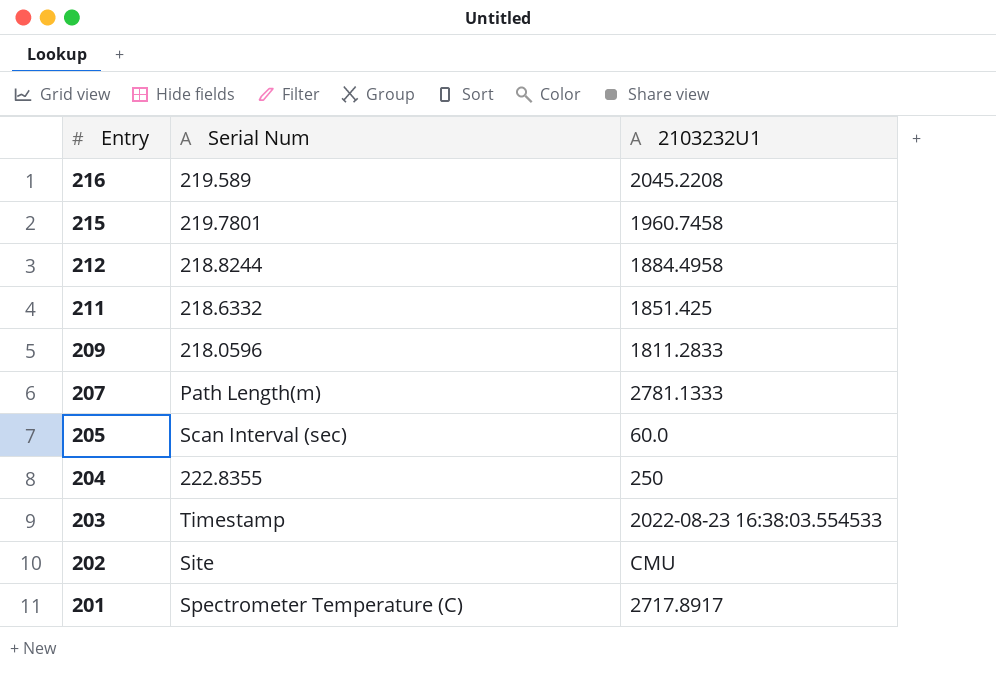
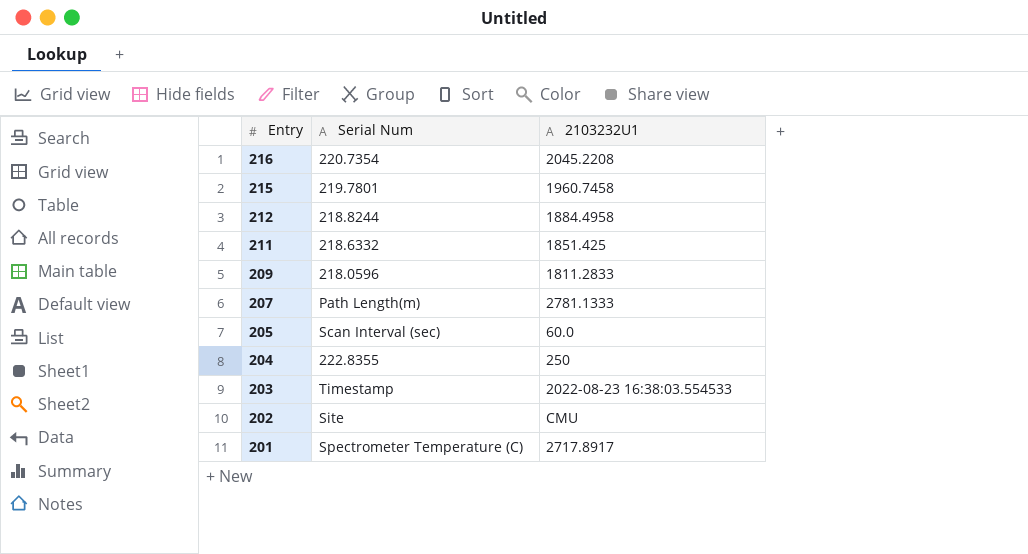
216 | Serial Num: 219.589 -> 220.7354

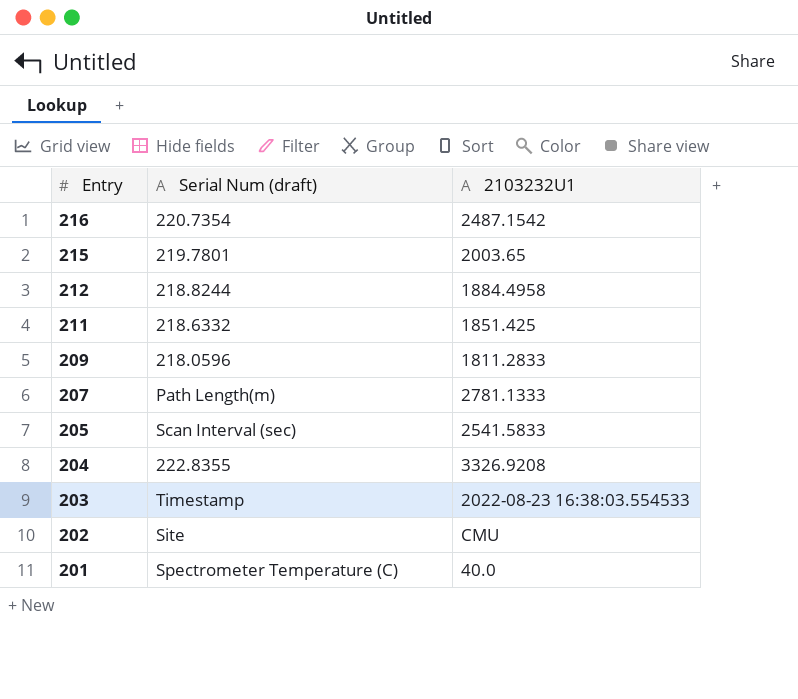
column name: Serial Num -> Serial Num (draft)
216 | 2103232U1: 2045.2208 -> 2487.1542
215 | 2103232U1: 1960.7458 -> 2003.65
205 | 2103232U1: 60.0 -> 2541.5833
204 | 2103232U1: 250 -> 3326.9208
201 | 2103232U1: 2717.8917 -> 40.0

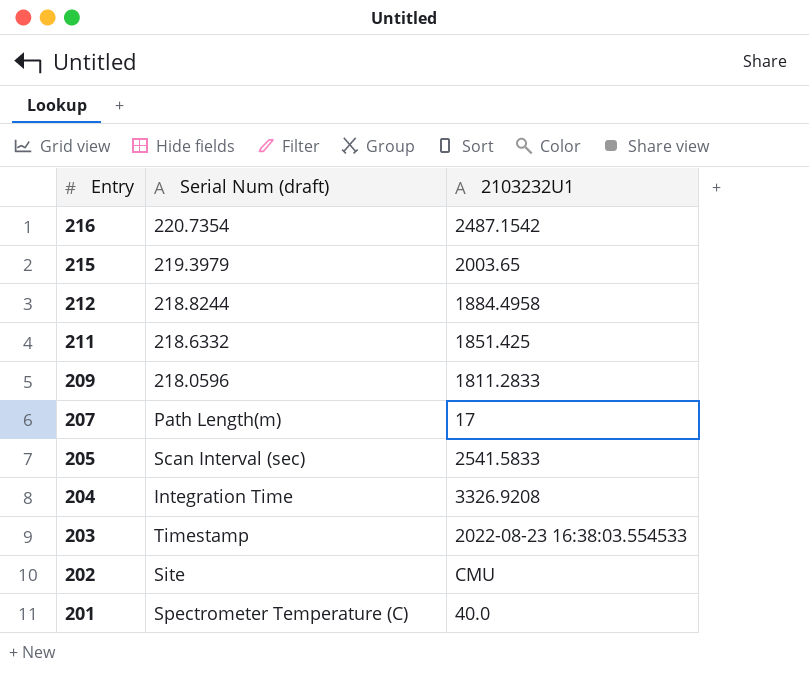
215 | Serial Num (draft): 219.7801 -> 219.3979
207 | 2103232U1: 2781.1333 -> 17
204 | Serial Num (draft): 222.8355 -> Integration Time

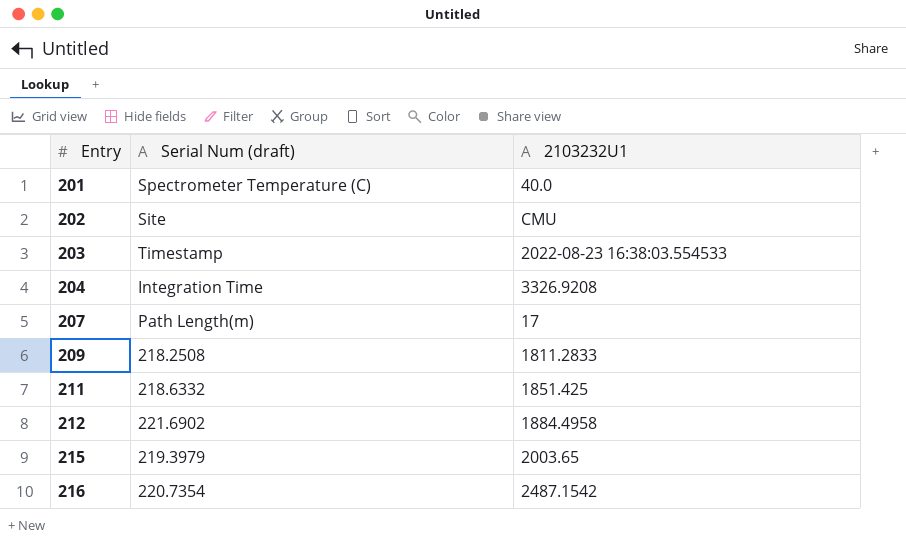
row order: Entry descending -> Entry ascending
row 205: Scan Interval (sec) | 2541.5833 -> none
209 | Serial Num (draft): 218.0596 -> 218.2508
212 | Serial Num (draft): 218.8244 -> 221.6902

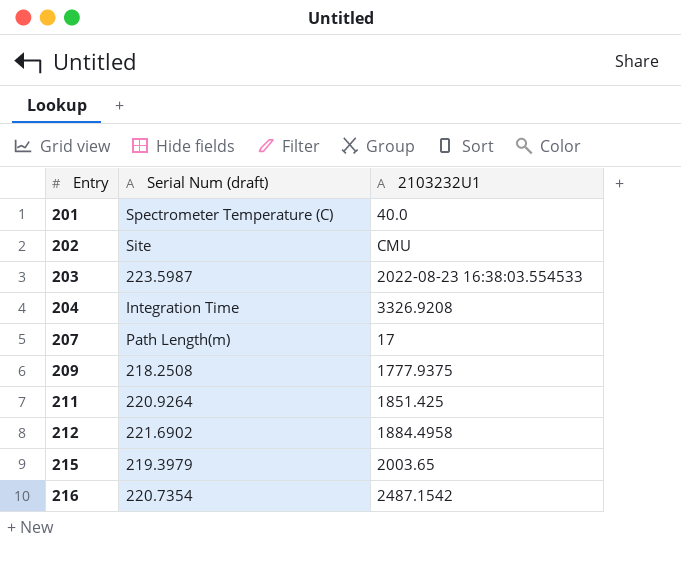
203 | Serial Num (draft): Timestamp -> 223.5987
209 | 2103232U1: 1811.2833 -> 1777.9375
211 | Serial Num (draft): 218.6332 -> 220.9264

